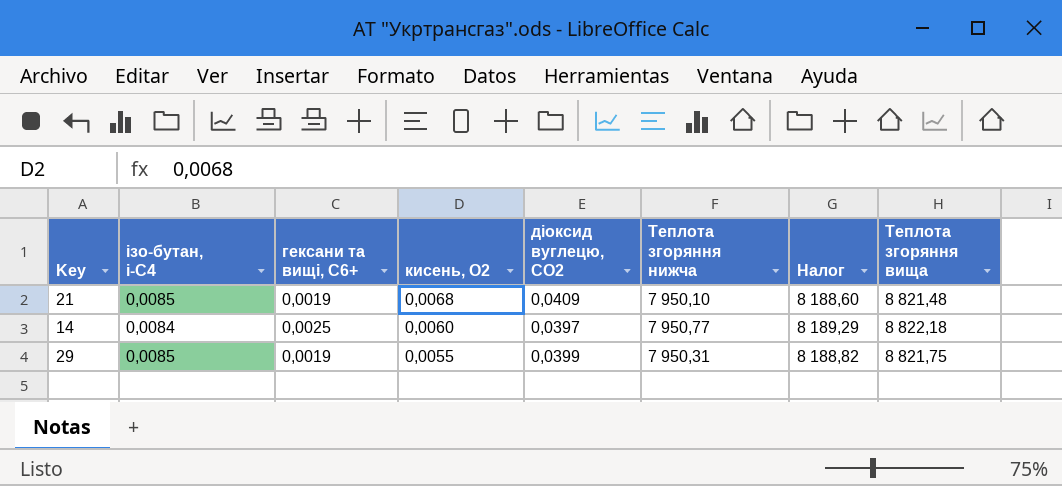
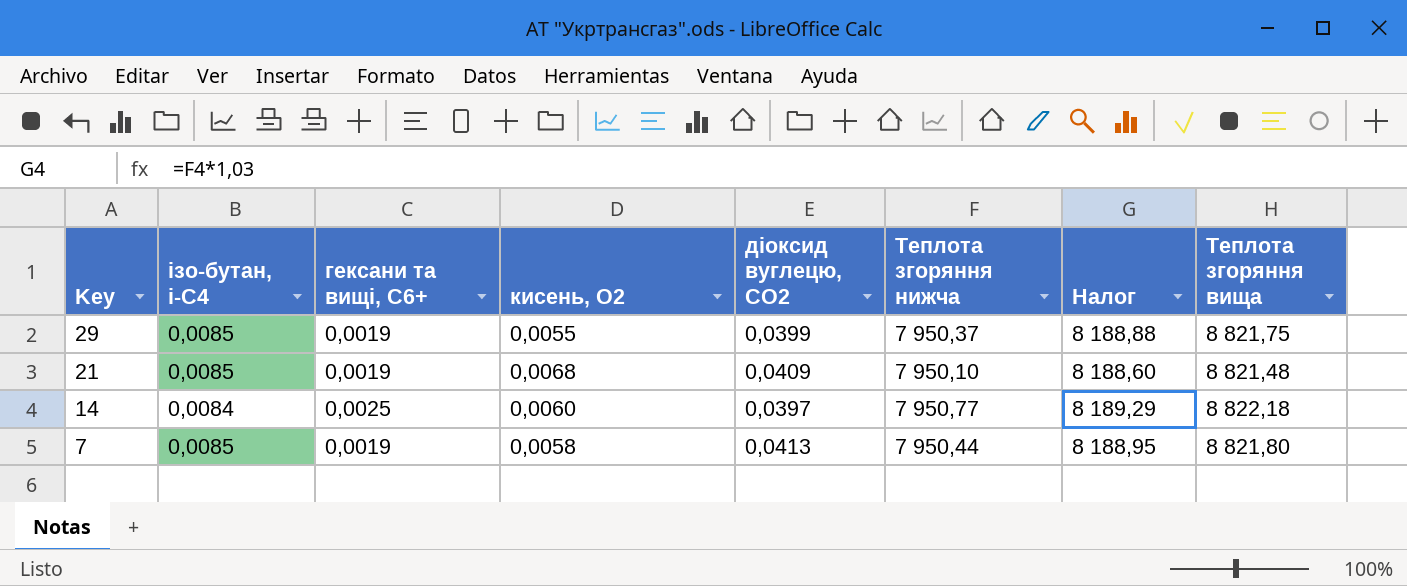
row order: кисень, О2 descending -> Key descending
29 | Теплота згоряння нижча: 7 950,31 -> 7 950,37
29 | Налог: 8 188,82 -> 8 188,88
row 7: none -> 0,0085 | 0,0019 | 0,0058 | 0,0413 | 7 950,44 | 8 188,95 | 8 821,80

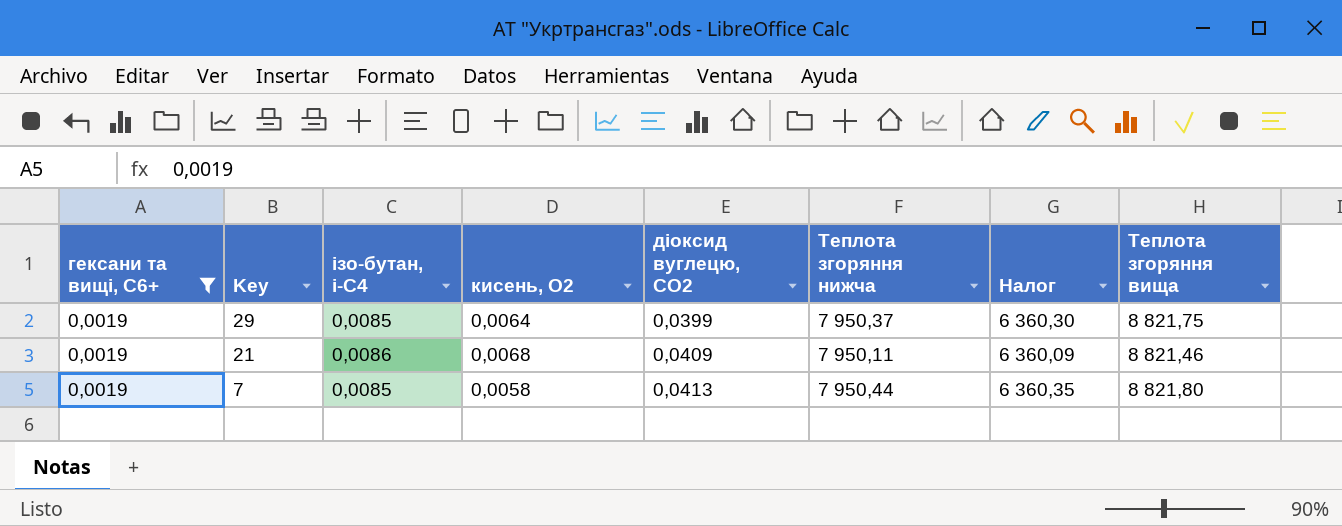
filter: none -> гексани та вищі, С6+ = 0,0019
column гексани та вищі, С6+ | position: 3 -> 1
column Налог | formula: [Теплота згоряння нижча] * 1,03 -> [Теплота згоряння нижча] * 0,8
29 | кисень, О2: 0,0055 -> 0,0064
21 | ізо-бутан, і-С4: 0,0085 -> 0,0086
21 | Теплота згоряння нижча: 7 950,10 -> 7 950,11
21 | Теплота згоряння вища: 8 821,48 -> 8 821,46

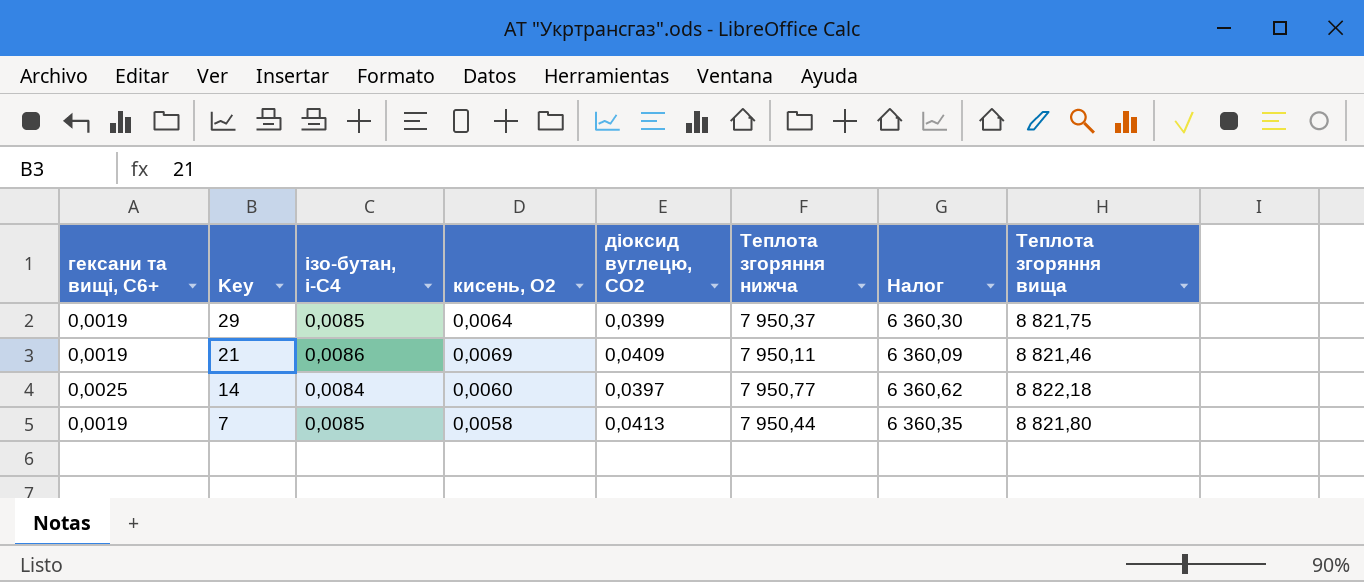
filter: гексани та вищі, С6+ = 0,0019 -> none
21 | кисень, О2: 0,0068 -> 0,0069

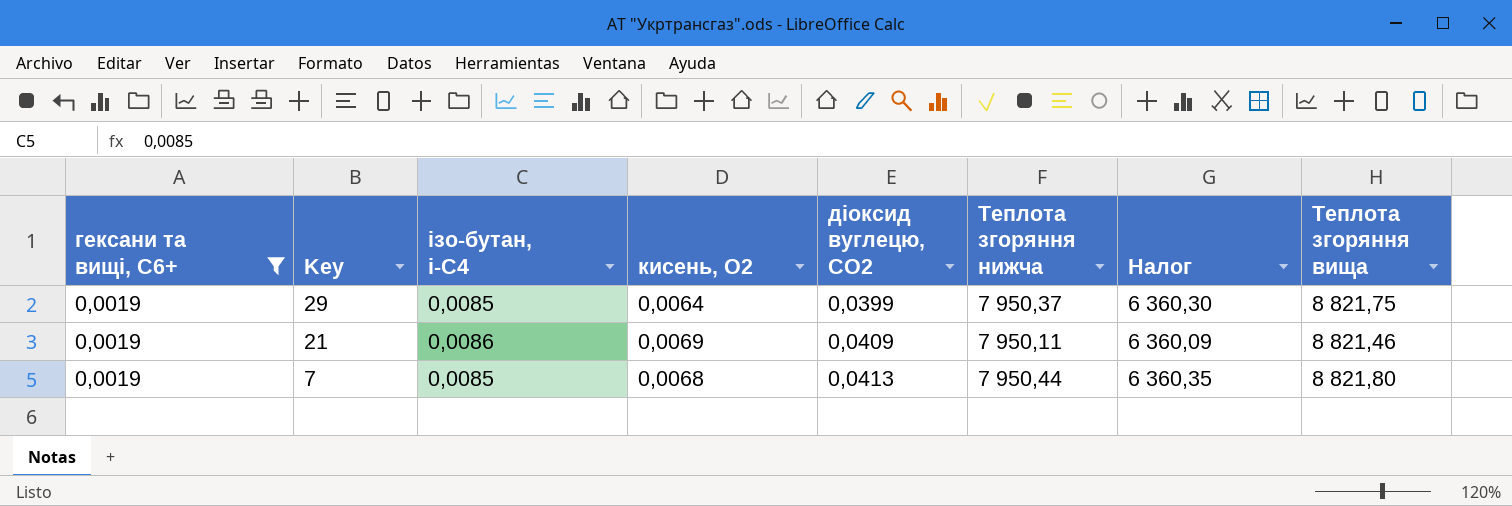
filter: none -> гексани та вищі, С6+ = 0,0019
7 | кисень, О2: 0,0058 -> 0,0068

